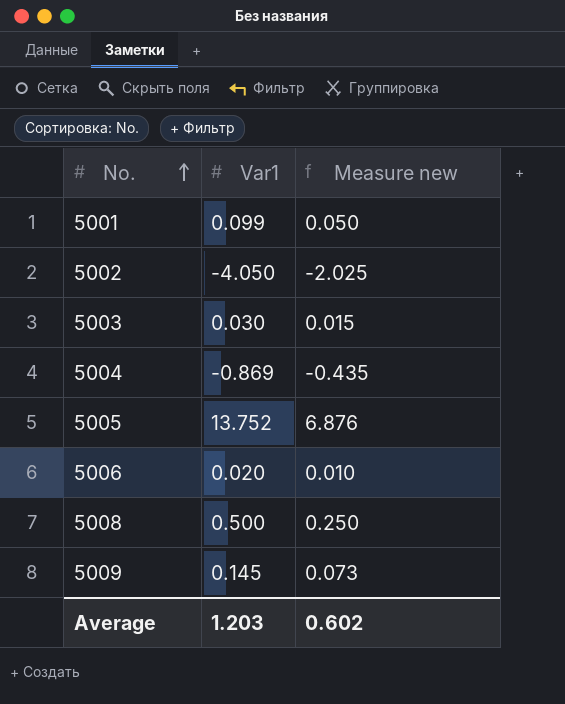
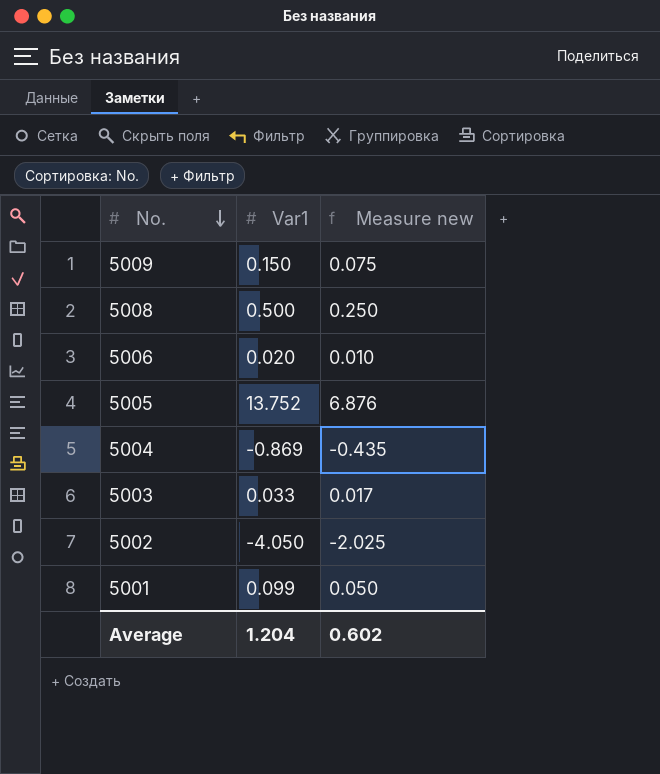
row order: No. ascending -> No. descending
5009 | Var1: 0.145 -> 0.150
5009 | Measure new: 0.073 -> 0.075
5003 | Var1: 0.030 -> 0.033
5003 | Measure new: 0.015 -> 0.017
Average | Var1: 1.203 -> 1.204

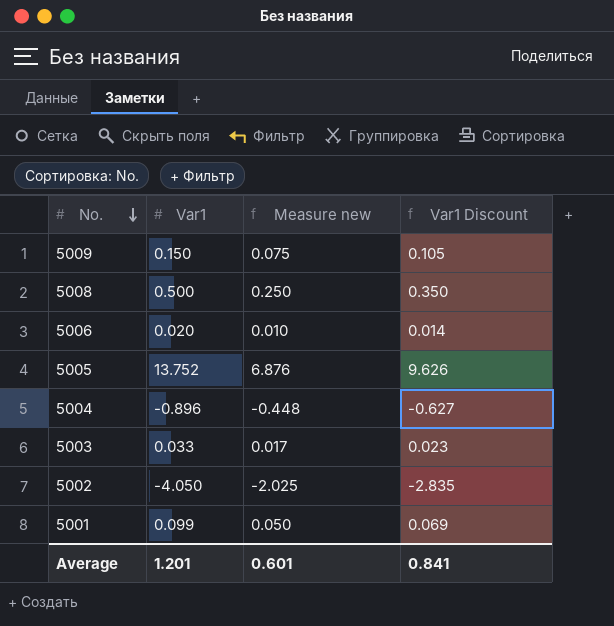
column Var1 Discount | formula: none -> [Var1] * 0.7
5004 | Var1: -0.869 -> -0.896
5004 | Measure new: -0.435 -> -0.448
Average | Var1: 1.204 -> 1.201
Average | Measure new: 0.602 -> 0.601

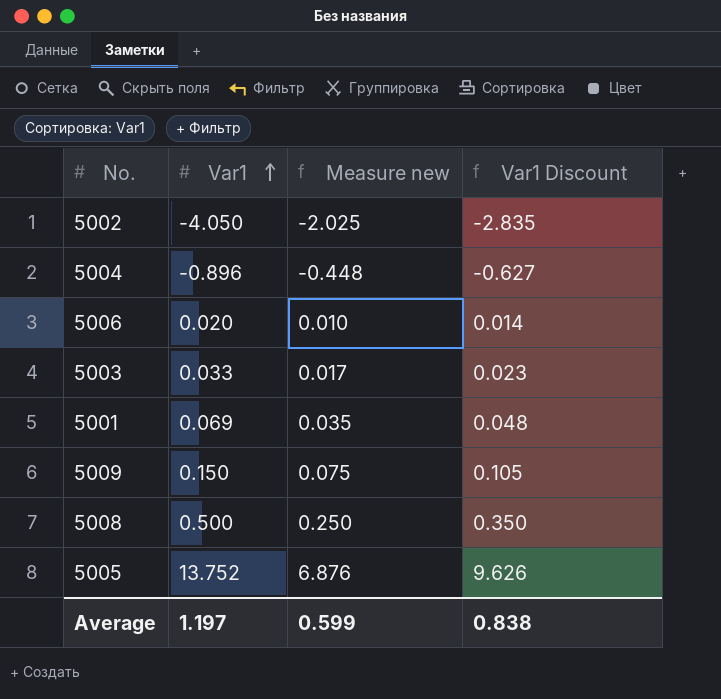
row order: No. descending -> Var1 ascending
5001 | Var1: 0.099 -> 0.069
5001 | Measure new: 0.050 -> 0.035
5001 | Var1 Discount: 0.069 -> 0.048
Average | Var1: 1.201 -> 1.197
Average | Measure new: 0.601 -> 0.599
Average | Var1 Discount: 0.841 -> 0.838

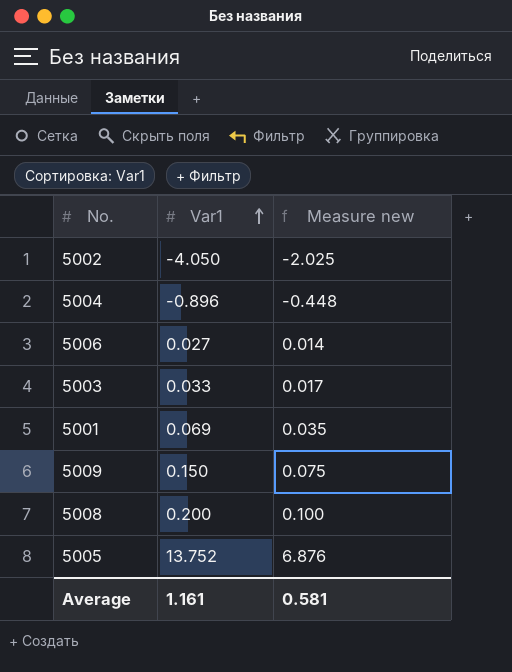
column Var1 Discount | formula: [Var1] * 0.7 -> none
5006 | Var1: 0.020 -> 0.027
5006 | Measure new: 0.010 -> 0.014
5008 | Var1: 0.500 -> 0.200
5008 | Measure new: 0.250 -> 0.100
Average | Var1: 1.197 -> 1.161
Average | Measure new: 0.599 -> 0.581

